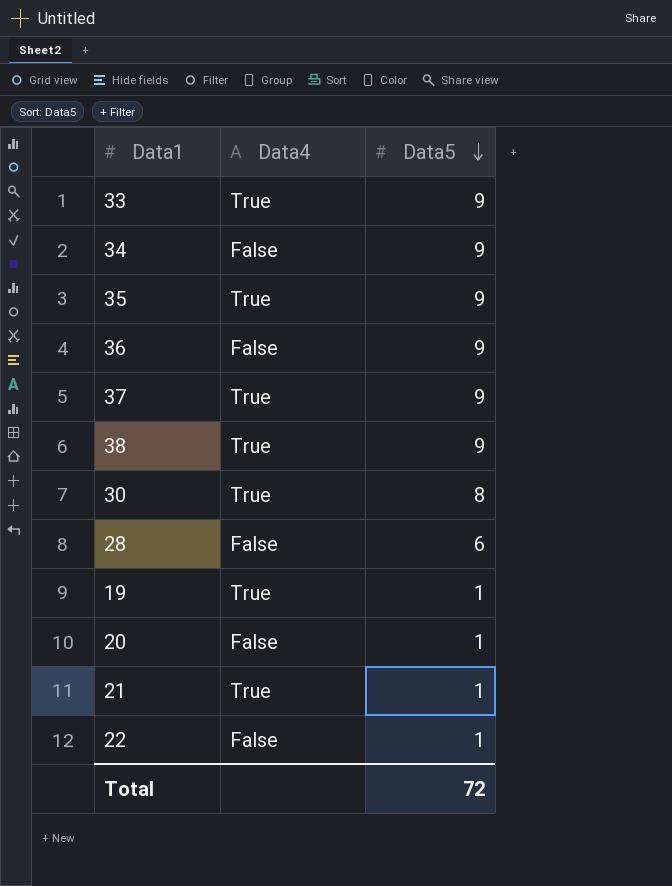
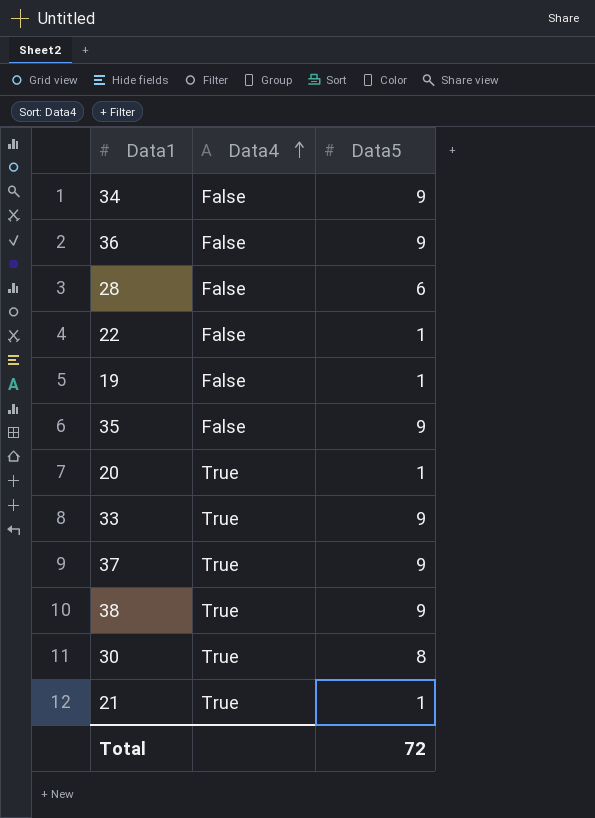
row order: Data5 descending -> Data4 ascending
19 | Data4: True -> False
35 | Data4: True -> False
20 | Data4: False -> True

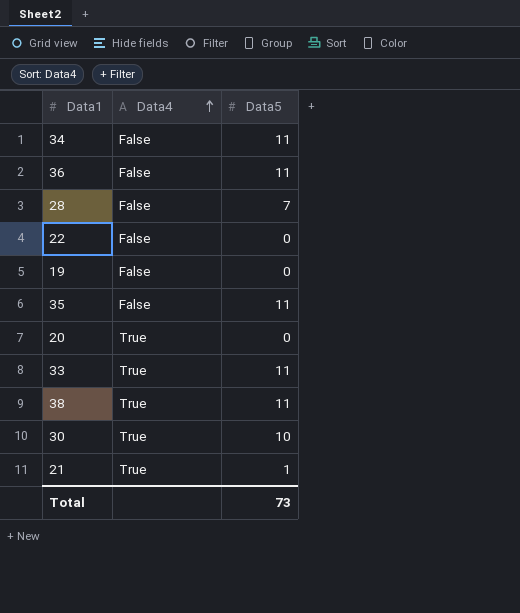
row 37: True | 9 -> none
34 | Data5: 9 -> 11
36 | Data5: 9 -> 11
28 | Data5: 6 -> 7
22 | Data5: 1 -> 0
19 | Data5: 1 -> 0
35 | Data5: 9 -> 11
20 | Data5: 1 -> 0
33 | Data5: 9 -> 11
38 | Data5: 9 -> 11
30 | Data5: 8 -> 10
Total | Data5: 72 -> 73

